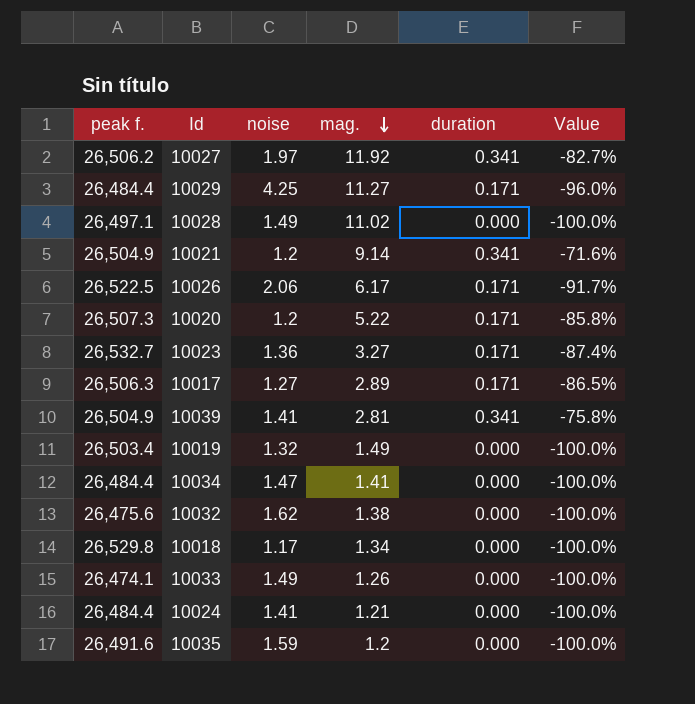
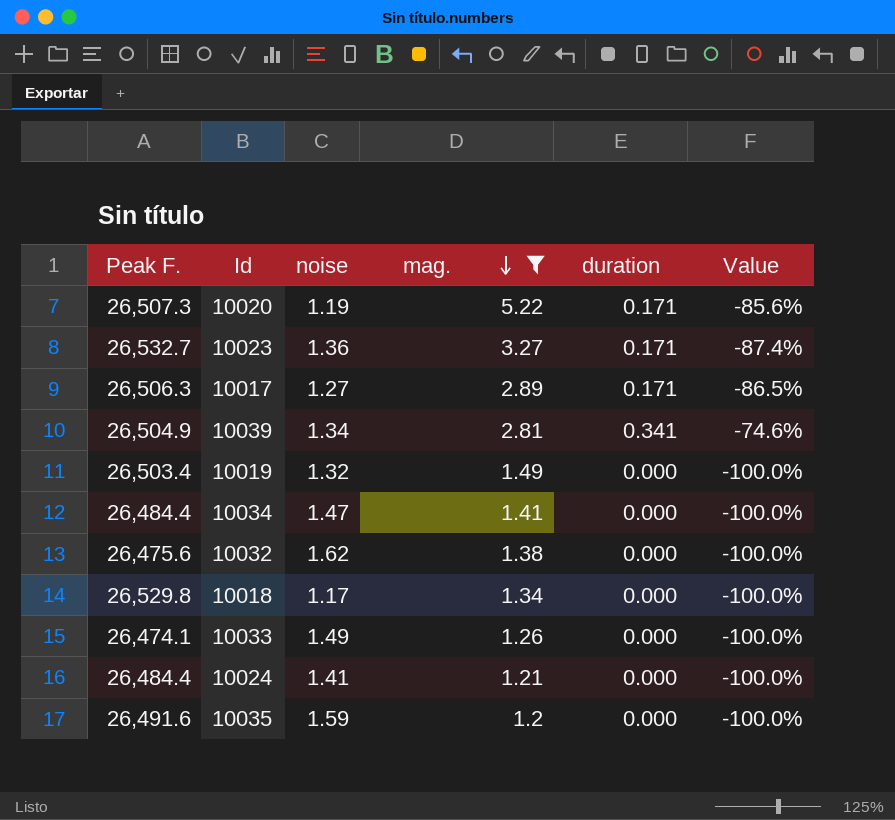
filter: none -> mag. <= 5.22
column name: peak f. -> Peak F.
10020 | noise: 1.2 -> 1.19
10020 | Value: -85.8% -> -85.6%
10039 | noise: 1.41 -> 1.34
10039 | Value: -75.8% -> -74.6%

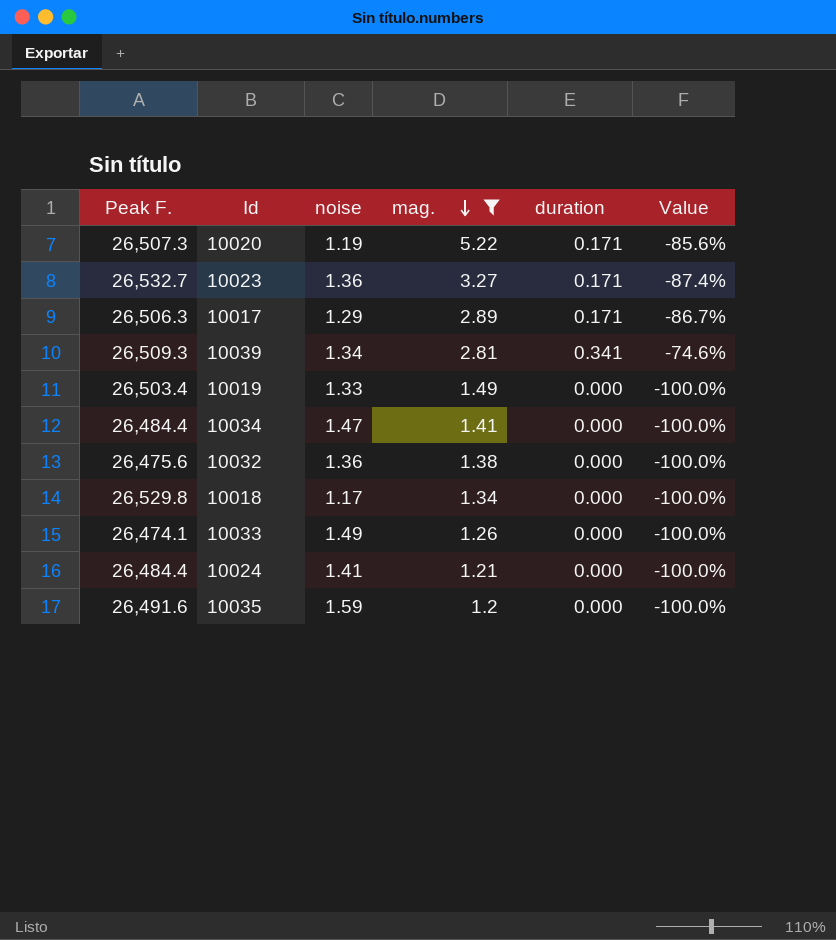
10017 | noise: 1.27 -> 1.29
10017 | Value: -86.5% -> -86.7%
10039 | Peak F.: 26,504.9 -> 26,509.3
10019 | noise: 1.32 -> 1.33
10032 | noise: 1.62 -> 1.36

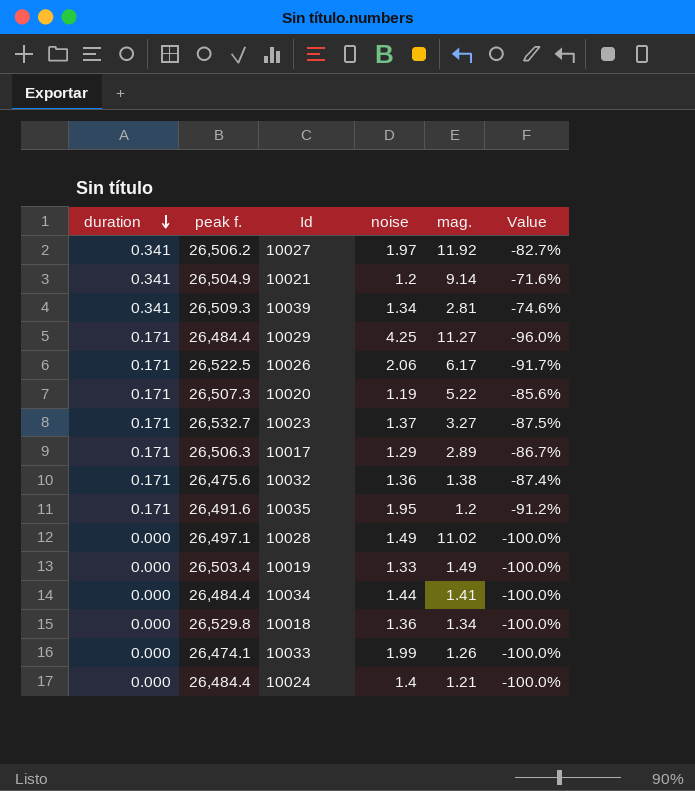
filter: mag. <= 5.22 -> none
row order: mag. descending -> duration descending
column duration | position: 5 -> 1
column name: Peak F. -> peak f.
10023 | noise: 1.36 -> 1.37
10023 | Value: -87.4% -> -87.5%
10032 | duration: 0.000 -> 0.171
10032 | Value: -100.0% -> -87.4%
10035 | duration: 0.000 -> 0.171
10035 | noise: 1.59 -> 1.95
10035 | Value: -100.0% -> -91.2%
10034 | noise: 1.47 -> 1.44
10018 | noise: 1.17 -> 1.36
10033 | noise: 1.49 -> 1.99
10024 | noise: 1.41 -> 1.4

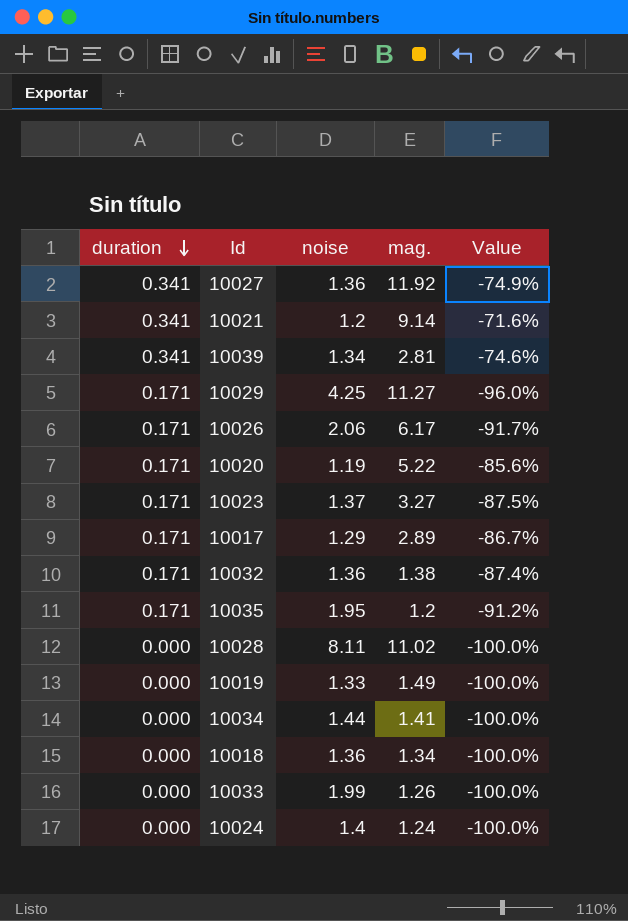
column peak f. | position: 2 -> none
10027 | noise: 1.97 -> 1.36
10027 | Value: -82.7% -> -74.9%
10028 | noise: 1.49 -> 8.11
10024 | mag.: 1.21 -> 1.24

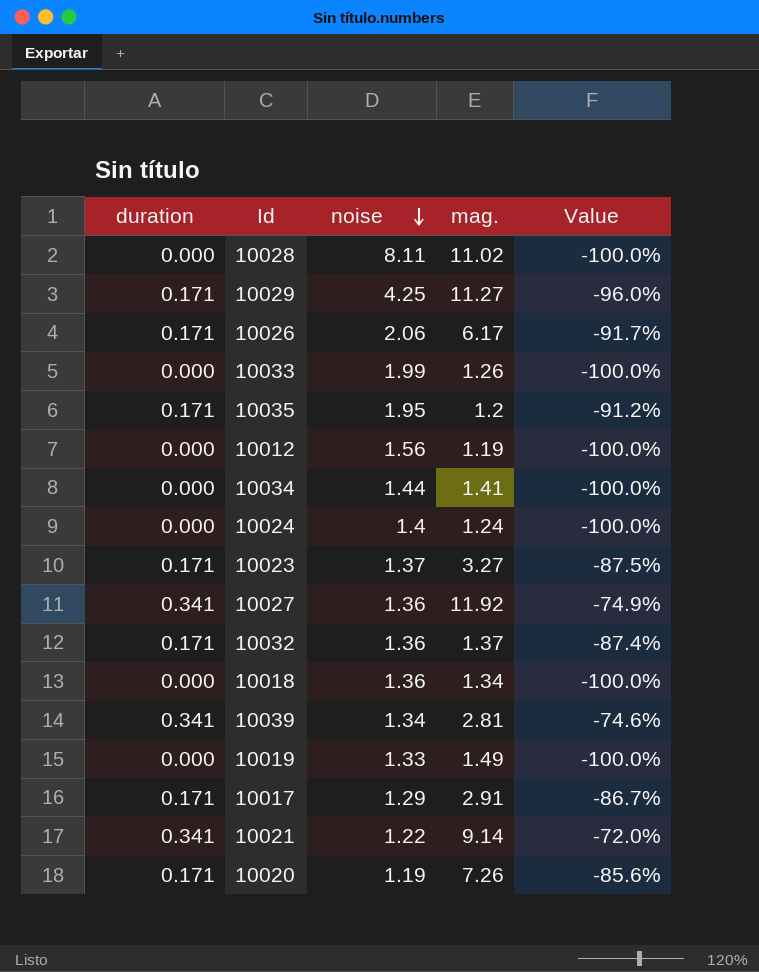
row order: duration descending -> noise descending
row 10012: none -> 0.000 | 1.56 | 1.19 | -100.0%
10032 | mag.: 1.38 -> 1.37
10017 | mag.: 2.89 -> 2.91
10021 | noise: 1.2 -> 1.22
10021 | Value: -71.6% -> -72.0%
10020 | mag.: 5.22 -> 7.26

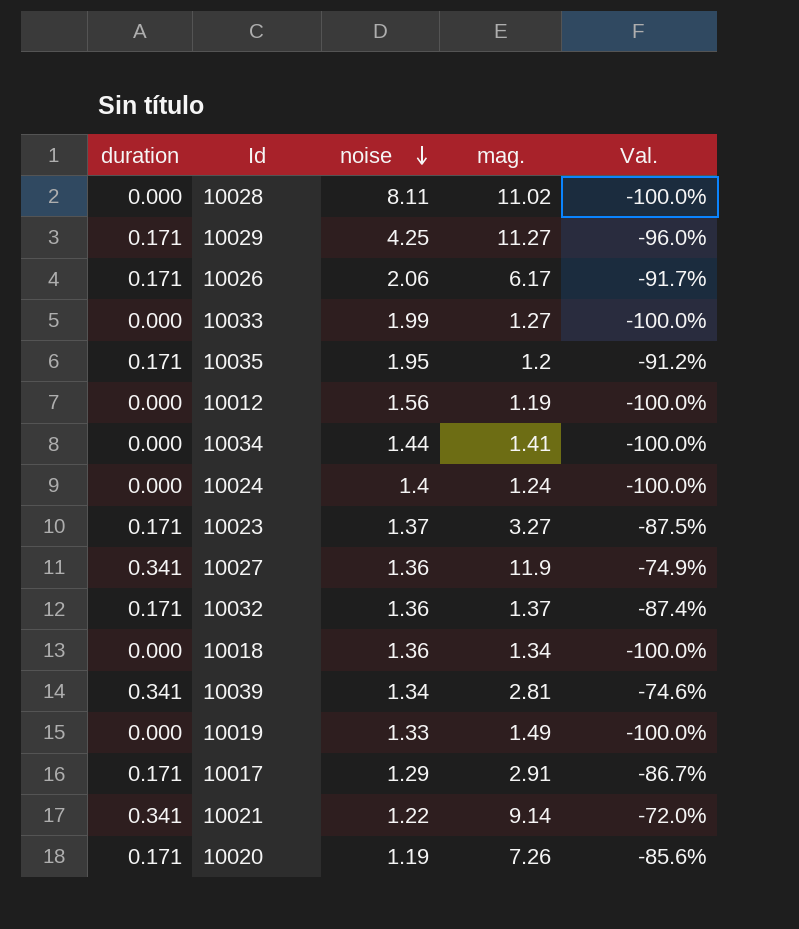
column name: Value -> Val.
10033 | mag.: 1.26 -> 1.27
10027 | mag.: 11.92 -> 11.9

